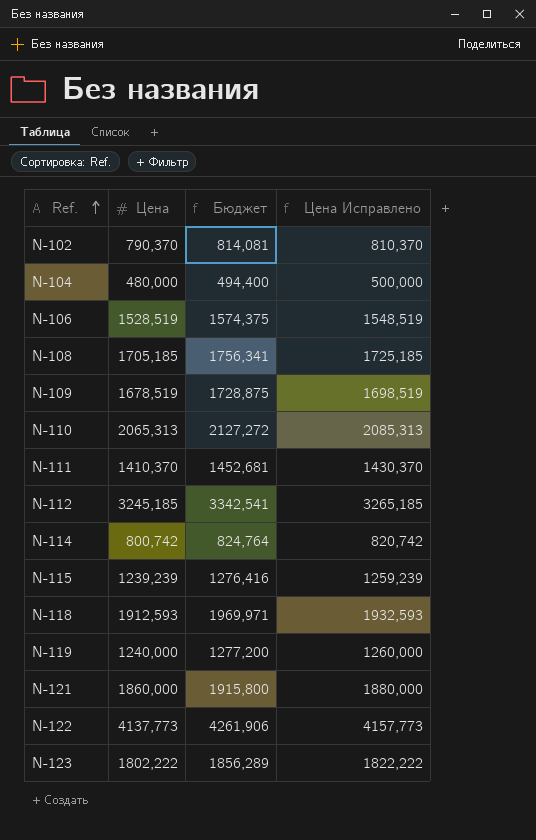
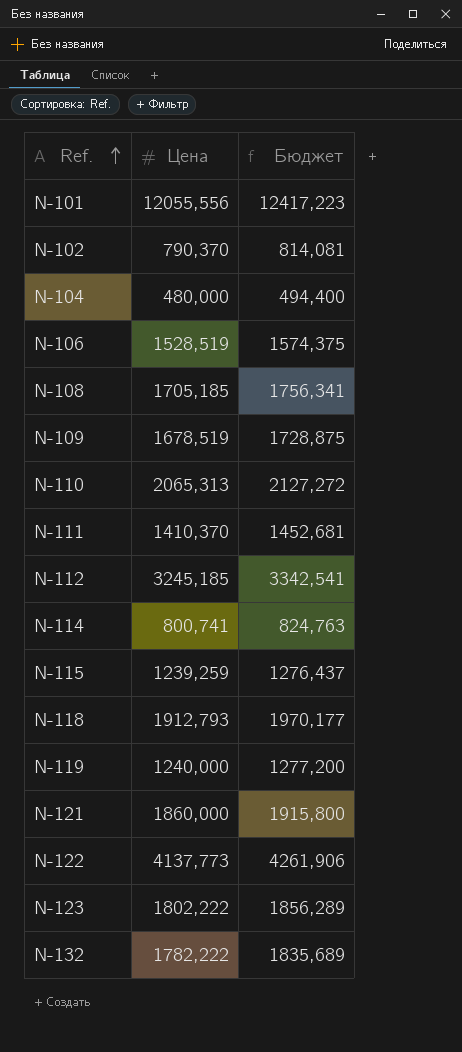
column Цена Исправлено | formula: [Цена] + 20 -> none
row N-101: none -> 12055,556 | 12417,223
N-114 | Цена: 800,742 -> 800,741
N-114 | Бюджет: 824,764 -> 824,763
N-115 | Цена: 1239,239 -> 1239,259
N-115 | Бюджет: 1276,416 -> 1276,437
N-118 | Цена: 1912,593 -> 1912,793
N-118 | Бюджет: 1969,971 -> 1970,177
row N-132: none -> 1782,222 | 1835,689

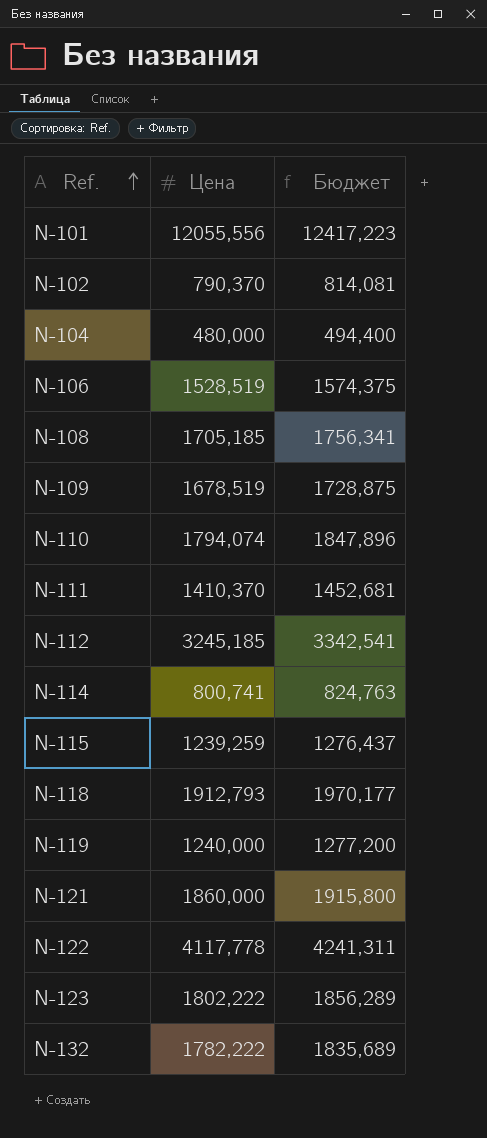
N-110 | Цена: 2065,313 -> 1794,074
N-110 | Бюджет: 2127,272 -> 1847,896
N-122 | Цена: 4137,773 -> 4117,778
N-122 | Бюджет: 4261,906 -> 4241,311

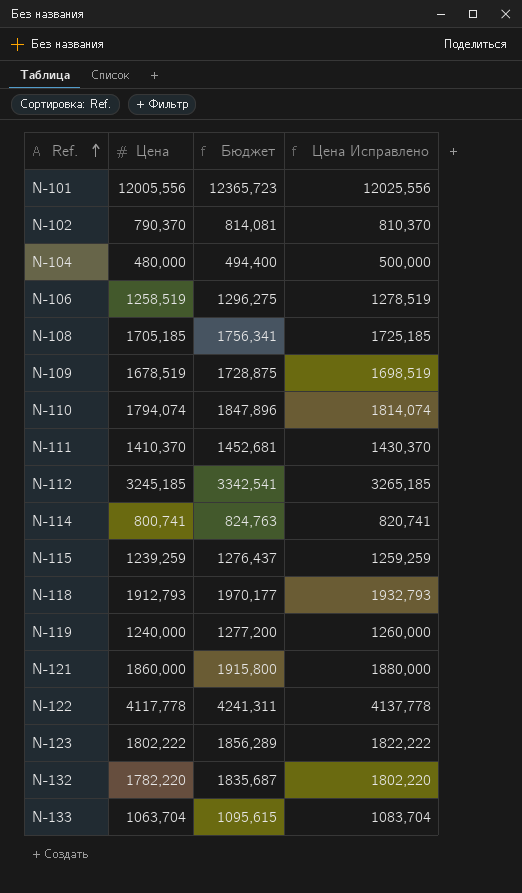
column Цена Исправлено | formula: none -> [Цена] + 20
N-101 | Цена: 12055,556 -> 12005,556
N-101 | Бюджет: 12417,223 -> 12365,723
N-106 | Цена: 1528,519 -> 1258,519
N-106 | Бюджет: 1574,375 -> 1296,275
N-132 | Цена: 1782,222 -> 1782,220
N-132 | Бюджет: 1835,689 -> 1835,687
row N-133: none -> 1063,704 | 1095,615 | 1083,704

